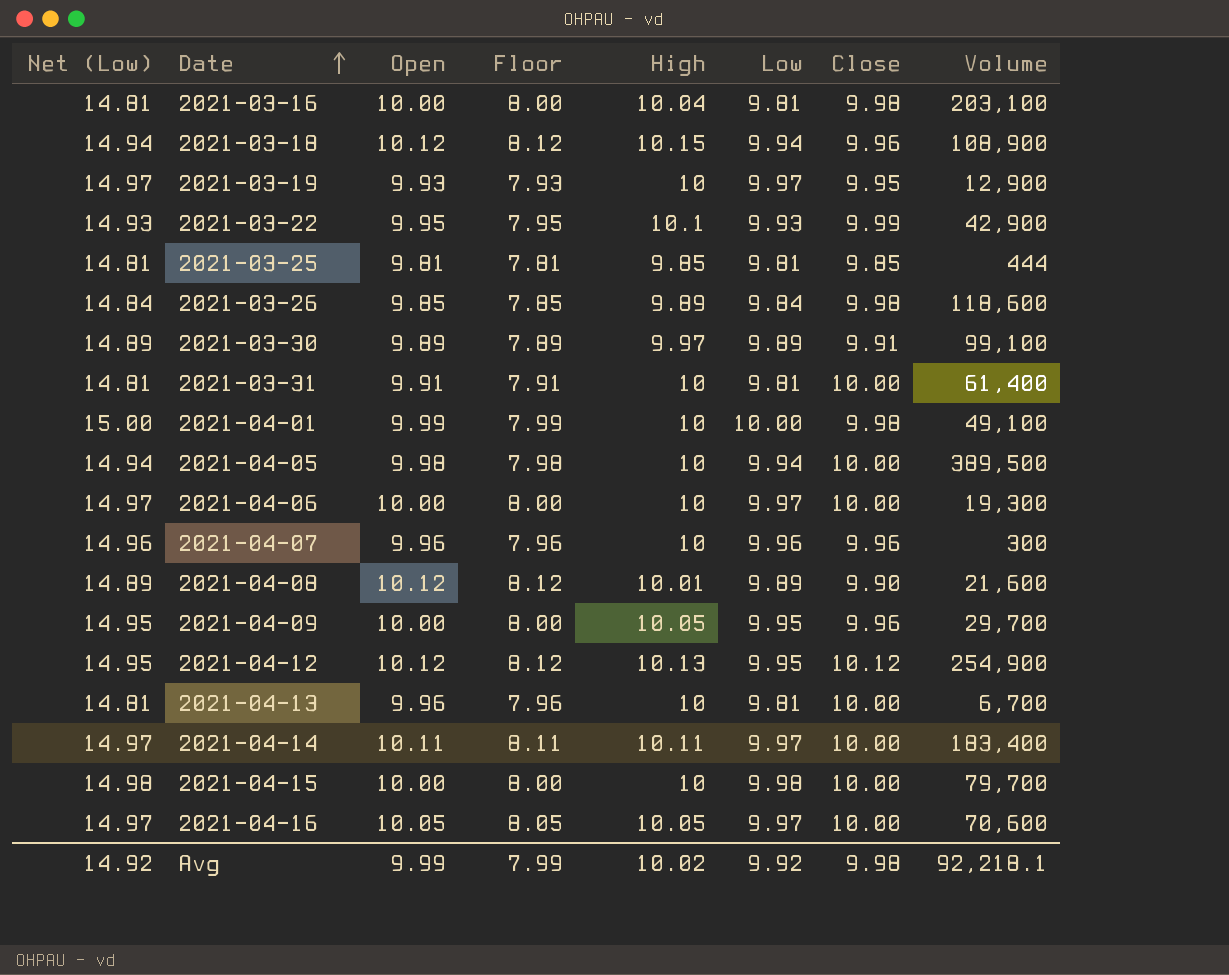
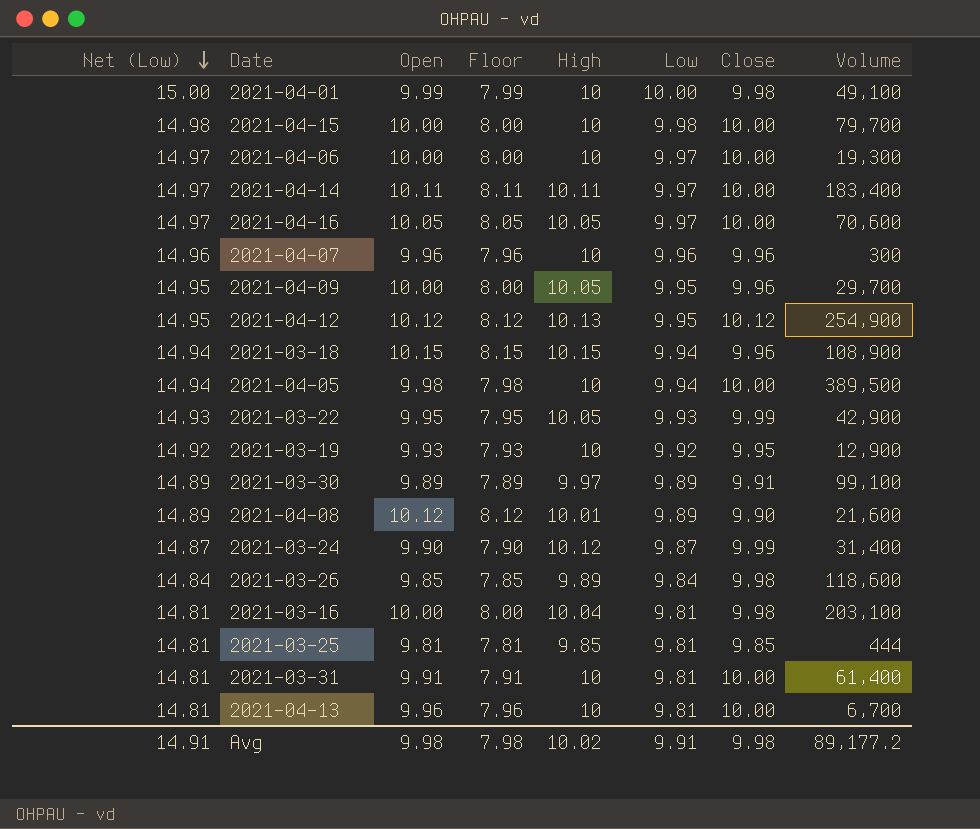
row order: Date ascending -> Net (Low) descending
2021-03-18 | Open: 10.12 -> 10.15
2021-03-18 | Floor: 8.12 -> 8.15
2021-03-22 | High: 10.1 -> 10.05
2021-03-19 | Net (Low): 14.97 -> 14.92
2021-03-19 | Low: 9.97 -> 9.92
row 2021-03-24: none -> 14.87 | 9.90 | 7.90 | 10.12 | 9.87 | 9.99 | 31,400
Avg | Net (Low): 14.92 -> 14.91
Avg | Open: 9.99 -> 9.98
Avg | Floor: 7.99 -> 7.98
Avg | Low: 9.92 -> 9.91
Avg | Volume: 92,218.1 -> 89,177.2

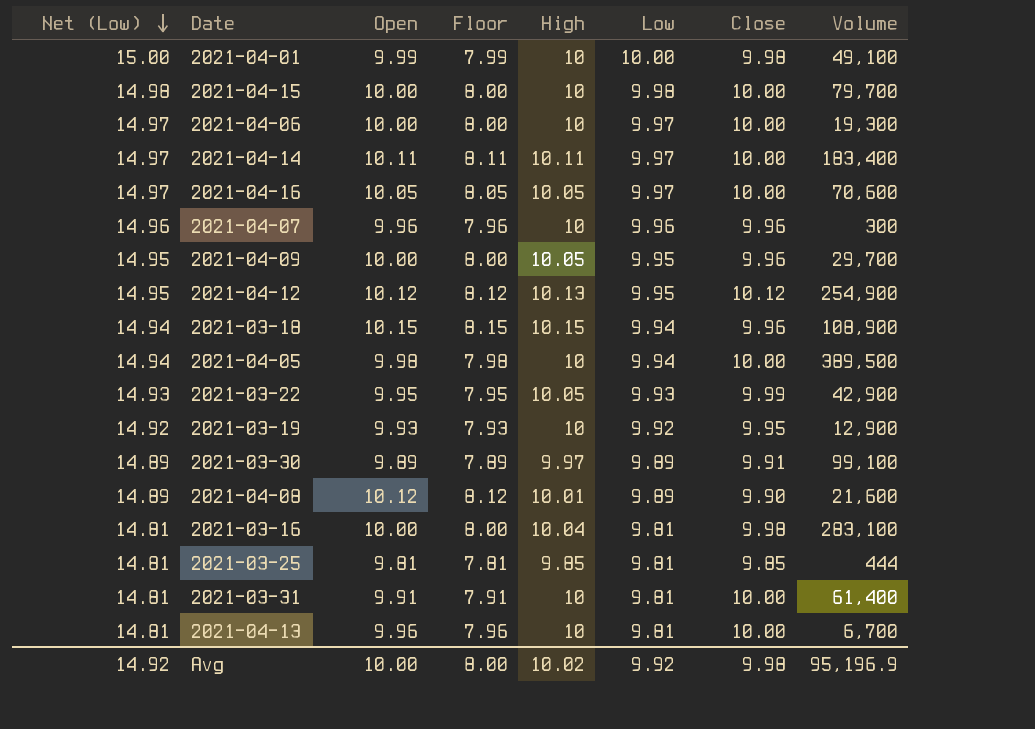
row 2021-03-24: 14.87 | 9.90 | 7.90 | 10.12 | 9.87 | 9.99 | 31,400 -> none
row 2021-03-26: 14.84 | 9.85 | 7.85 | 9.89 | 9.84 | 9.98 | 118,600 -> none
2021-03-16 | Volume: 203,100 -> 283,100
Avg | Net (Low): 14.91 -> 14.92
Avg | Open: 9.98 -> 10.00
Avg | Floor: 7.98 -> 8.00
Avg | Low: 9.91 -> 9.92
Avg | Volume: 89,177.2 -> 95,196.9

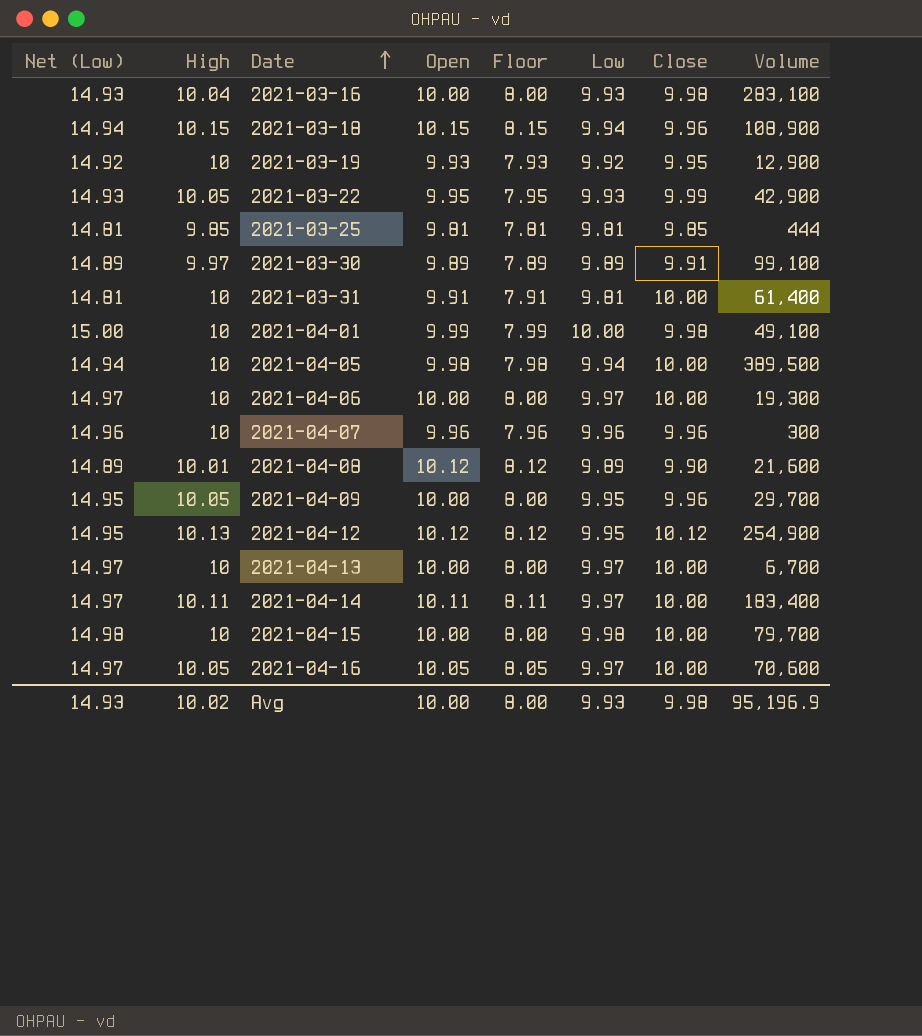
row order: Net (Low) descending -> Date ascending
column High | position: 5 -> 2
2021-03-16 | Net (Low): 14.81 -> 14.93
2021-03-16 | Low: 9.81 -> 9.93
2021-04-13 | Net (Low): 14.81 -> 14.97
2021-04-13 | Open: 9.96 -> 10.00
2021-04-13 | Floor: 7.96 -> 8.00
2021-04-13 | Low: 9.81 -> 9.97
Avg | Net (Low): 14.92 -> 14.93
Avg | Low: 9.92 -> 9.93

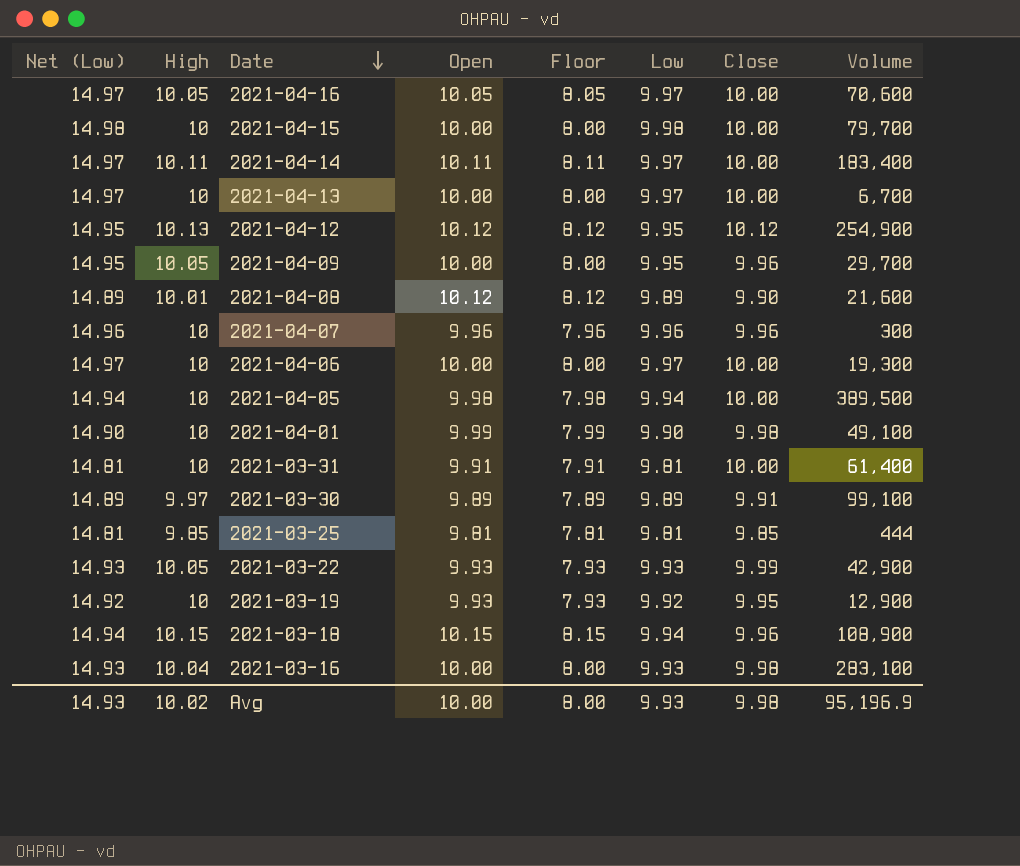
row order: Date ascending -> Date descending
2021-04-01 | Net (Low): 15.00 -> 14.90
2021-04-01 | Low: 10.00 -> 9.90
2021-03-22 | Open: 9.95 -> 9.93
2021-03-22 | Floor: 7.95 -> 7.93

